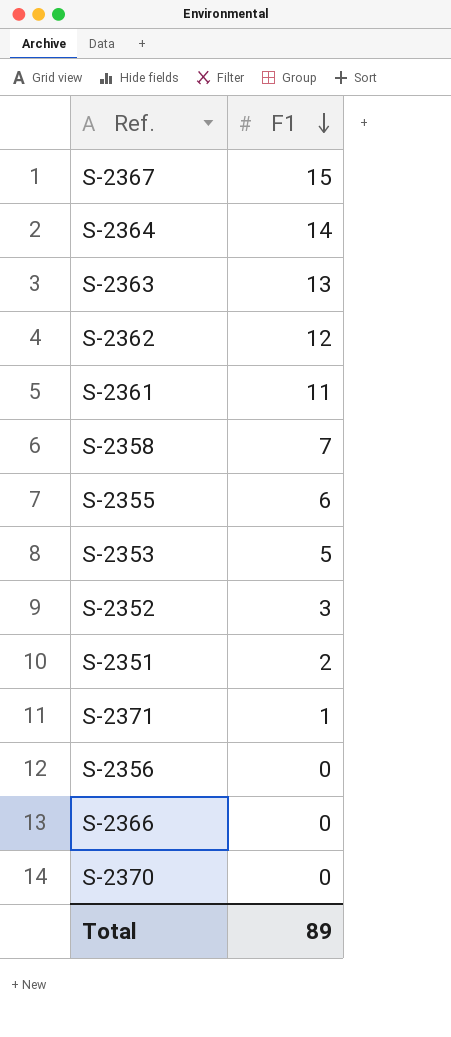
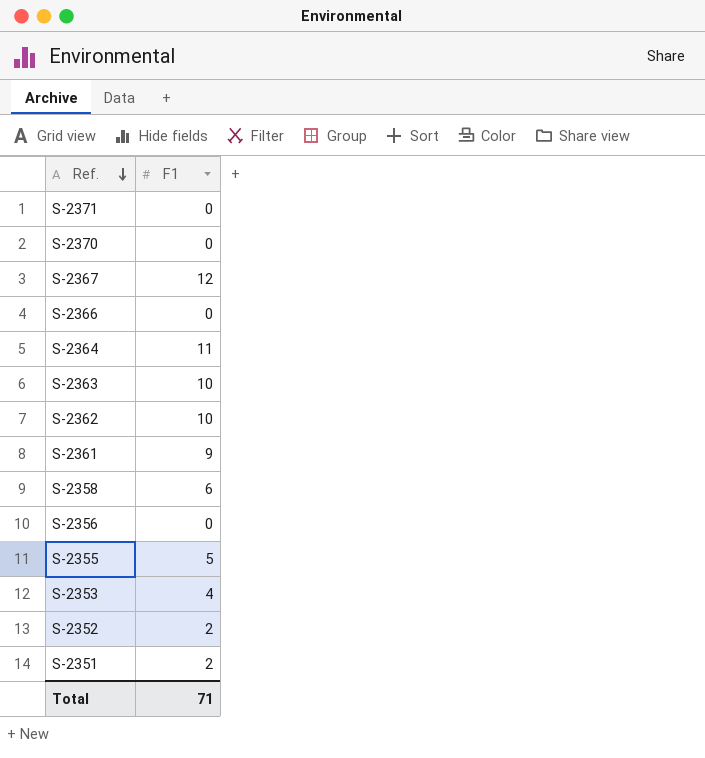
row order: F1 descending -> Ref. descending
S-2371 | F1: 1 -> 0
S-2367 | F1: 15 -> 12
S-2364 | F1: 14 -> 11
S-2363 | F1: 13 -> 10
S-2362 | F1: 12 -> 10
S-2361 | F1: 11 -> 9
S-2358 | F1: 7 -> 6
S-2355 | F1: 6 -> 5
S-2353 | F1: 5 -> 4
S-2352 | F1: 3 -> 2
Total | F1: 89 -> 71

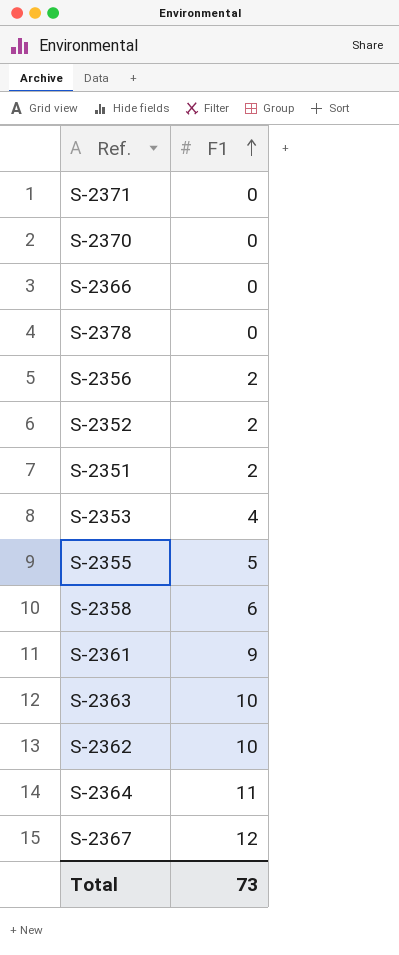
row order: Ref. descending -> F1 ascending
row S-2378: none -> 0
S-2356 | F1: 0 -> 2
Total | F1: 71 -> 73

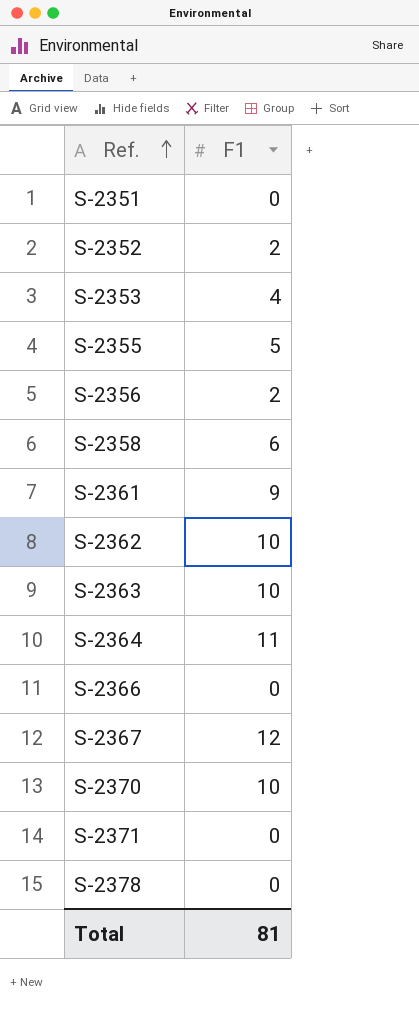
row order: F1 ascending -> Ref. ascending
S-2351 | F1: 2 -> 0
S-2370 | F1: 0 -> 10
Total | F1: 73 -> 81

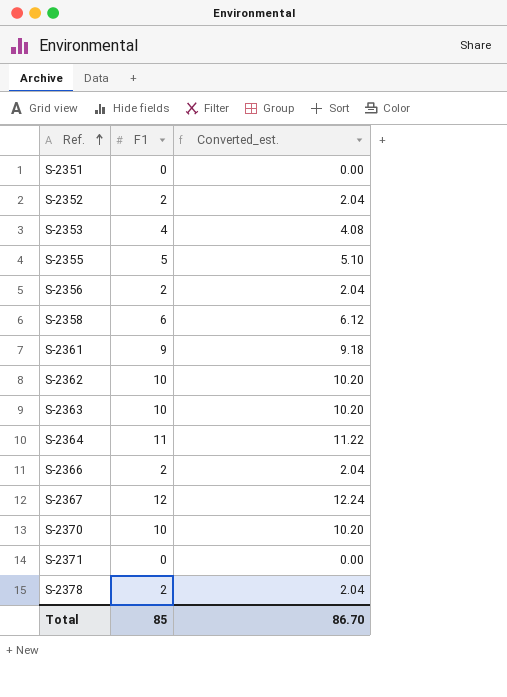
column Converted_est. | formula: none -> [F1] * 1.02
S-2366 | F1: 0 -> 2
S-2378 | F1: 0 -> 2
Total | F1: 81 -> 85

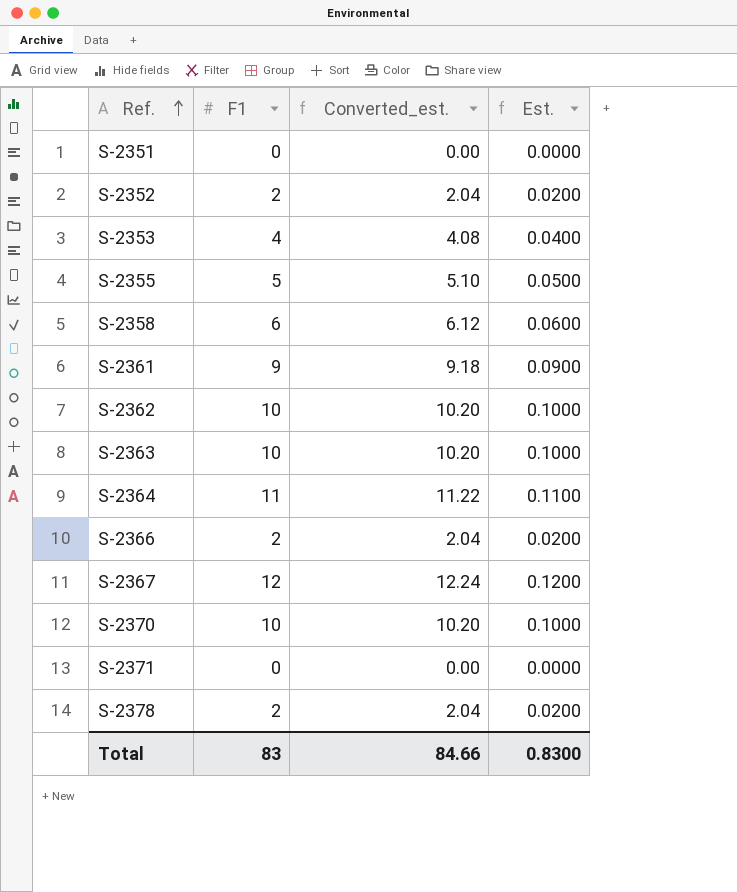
column Est. | formula: none -> [F1] * 0.01
row S-2356: 2 | 2.04 -> none
Total | F1: 85 -> 83
Total | Converted_est.: 86.70 -> 84.66

